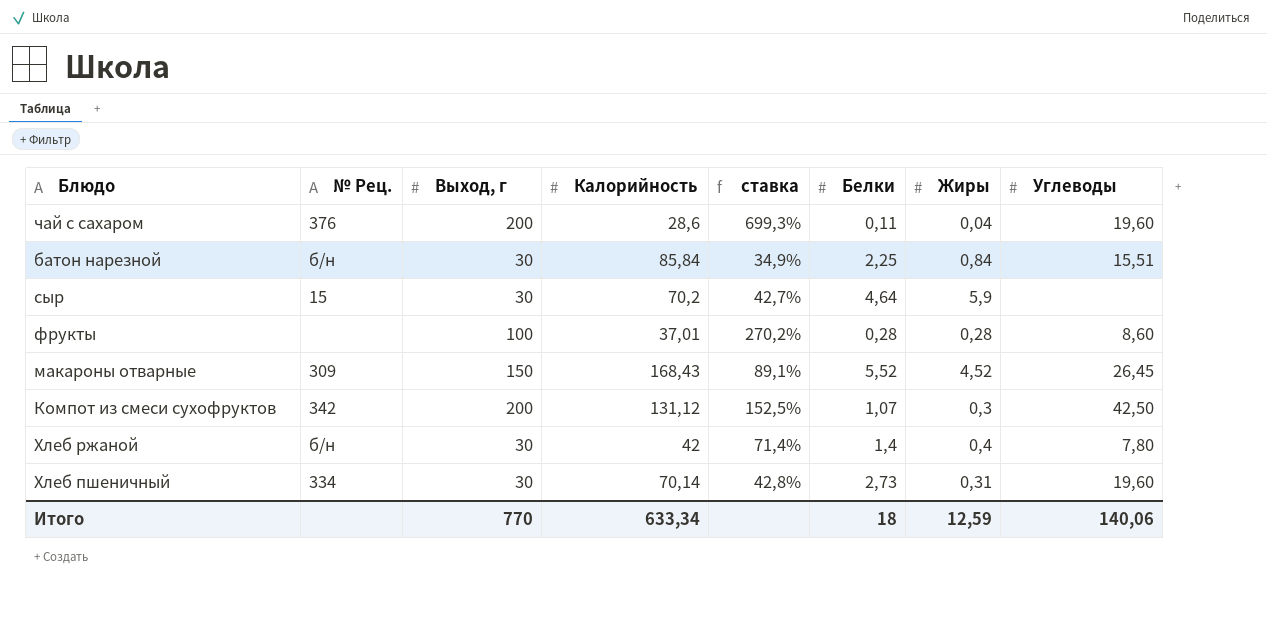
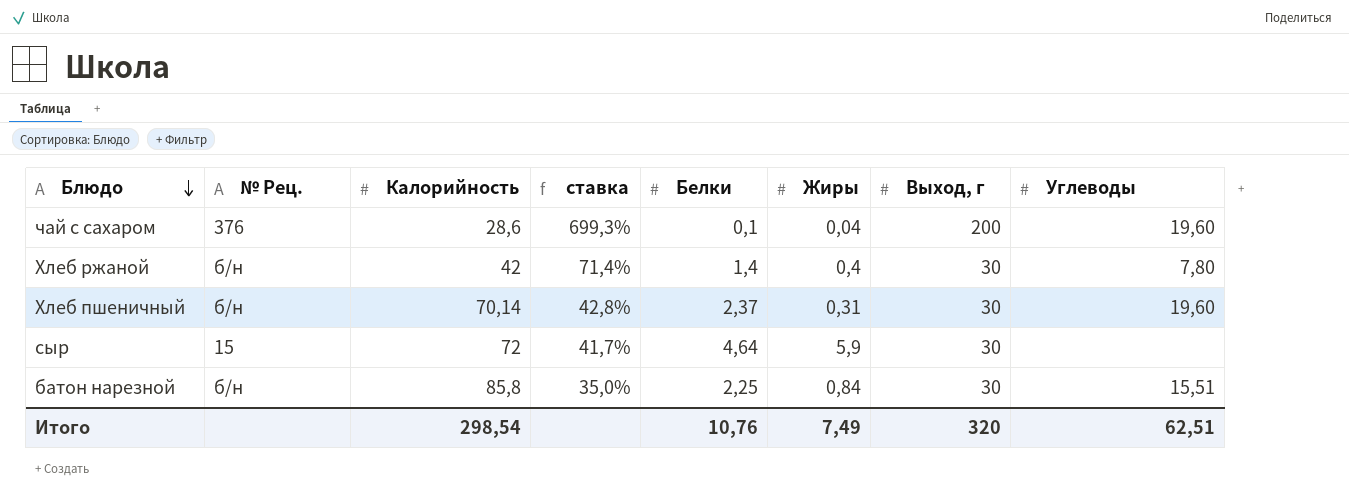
row order: none -> Блюдо descending
column Выход, г | position: 3 -> 7
row фрукты: none | 100 | 37,01 | 270,2% | 0,28 | 0,28 | 8,60 -> none
row макароны отварные: 309 | 150 | 168,43 | 89,1% | 5,52 | 4,52 | 26,45 -> none
row Компот из смеси сухофруктов: 342 | 200 | 131,12 | 152,5% | 1,07 | 0,3 | 42,50 -> none
чай с сахаром | Белки: 0,11 -> 0,1
Хлеб пшеничный | № Рец.: 334 -> б/н
Хлеб пшеничный | Белки: 2,73 -> 2,37
сыр | Калорийность: 70,2 -> 72
сыр | ставка: 42,7% -> 41,7%
батон нарезной | Калорийность: 85,84 -> 85,8
батон нарезной | ставка: 34,9% -> 35,0%
Итого | Калорийность: 633,34 -> 298,54
Итого | Белки: 18 -> 10,76
Итого | Жиры: 12,59 -> 7,49
Итого | Выход, г: 770 -> 320
Итого | Углеводы: 140,06 -> 62,51

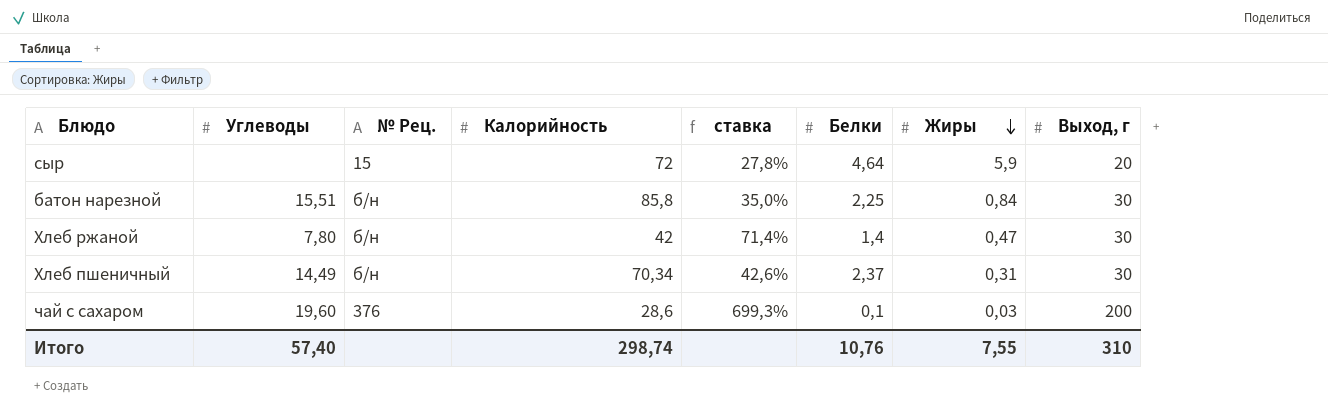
row order: Блюдо descending -> Жиры descending
column Углеводы | position: 8 -> 2
сыр | ставка: 41,7% -> 27,8%
сыр | Выход, г: 30 -> 20
Хлеб ржаной | Жиры: 0,4 -> 0,47
Хлеб пшеничный | Углеводы: 19,60 -> 14,49
Хлеб пшеничный | Калорийность: 70,14 -> 70,34
Хлеб пшеничный | ставка: 42,8% -> 42,6%
чай с сахаром | Жиры: 0,04 -> 0,03
Итого | Углеводы: 62,51 -> 57,40
Итого | Калорийность: 298,54 -> 298,74
Итого | Жиры: 7,49 -> 7,55
Итого | Выход, г: 320 -> 310

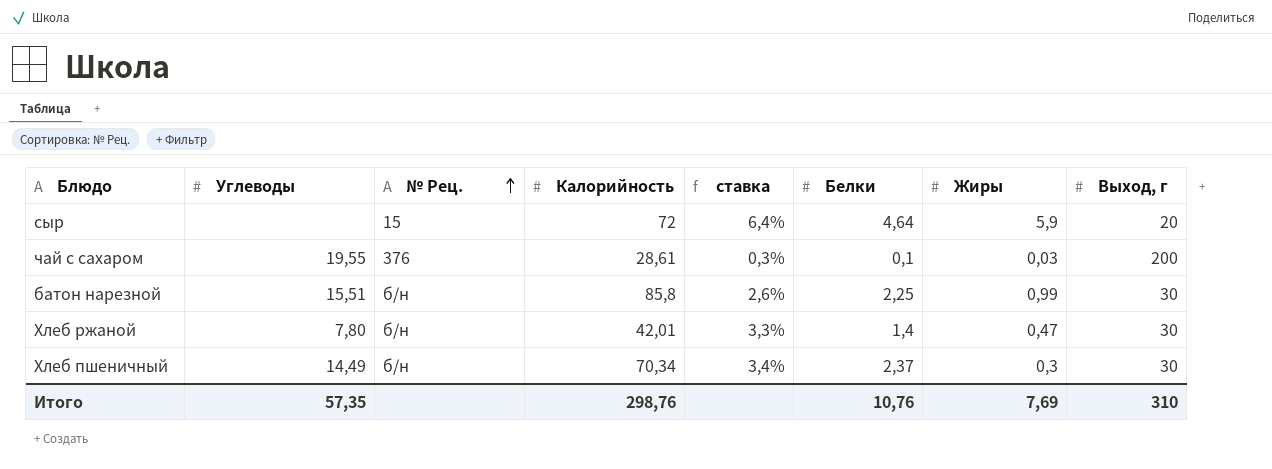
row order: Жиры descending -> № Рец. ascending
column ставка | formula: [Выход, г] / [Калорийность] -> [Белки] / [Калорийность]
чай с сахаром | Углеводы: 19,60 -> 19,55
чай с сахаром | Калорийность: 28,6 -> 28,61
батон нарезной | Жиры: 0,84 -> 0,99
Хлеб ржаной | Калорийность: 42 -> 42,01
Хлеб пшеничный | Жиры: 0,31 -> 0,3
Итого | Углеводы: 57,40 -> 57,35
Итого | Калорийность: 298,74 -> 298,76
Итого | Жиры: 7,55 -> 7,69

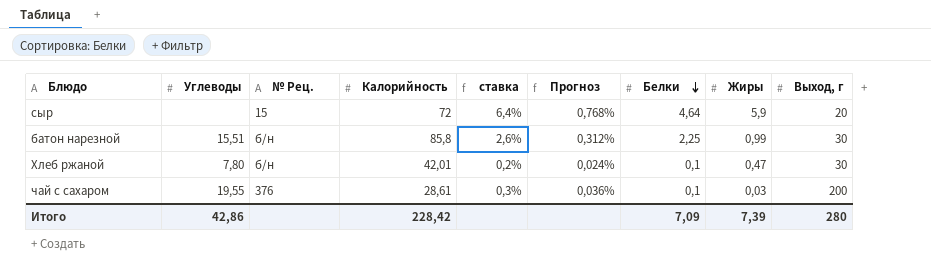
row order: № Рец. ascending -> Белки descending
column Прогноз | formula: none -> [ставка] * 0,12
row Хлеб пшеничный: 14,49 | б/н | 70,34 | 3,4% | 2,37 | 0,3 | 30 -> none
Хлеб ржаной | ставка: 3,3% -> 0,2%
Хлеб ржаной | Белки: 1,4 -> 0,1
Итого | Углеводы: 57,35 -> 42,86
Итого | Калорийность: 298,76 -> 228,42
Итого | Белки: 10,76 -> 7,09
Итого | Жиры: 7,69 -> 7,39
Итого | Выход, г: 310 -> 280

